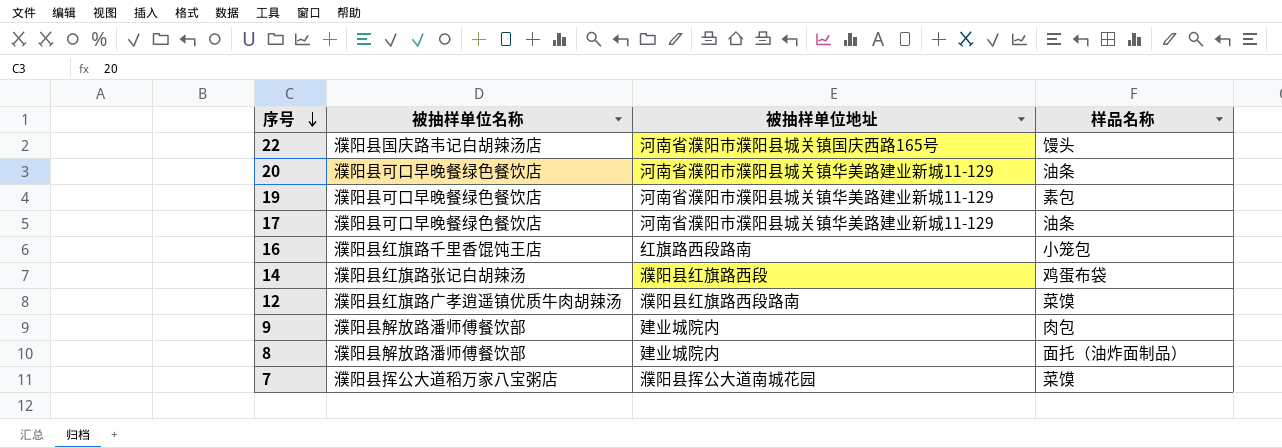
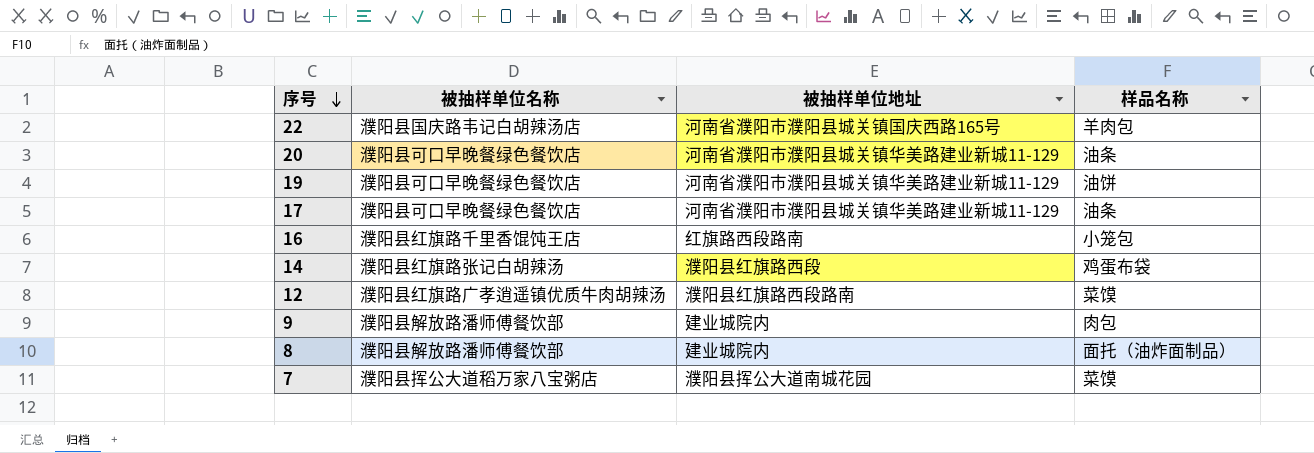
22 | 样品名称: 馒头 -> 羊肉包
19 | 样品名称: 素包 -> 油饼

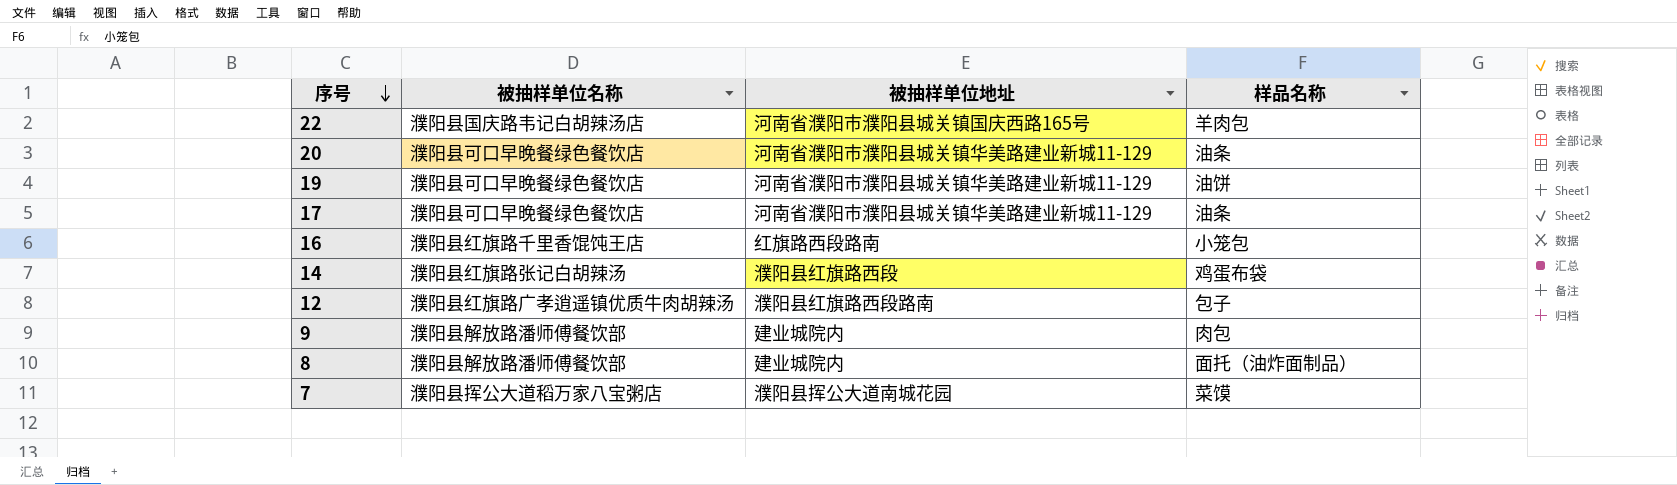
12 | 样品名称: 菜馍 -> 包子

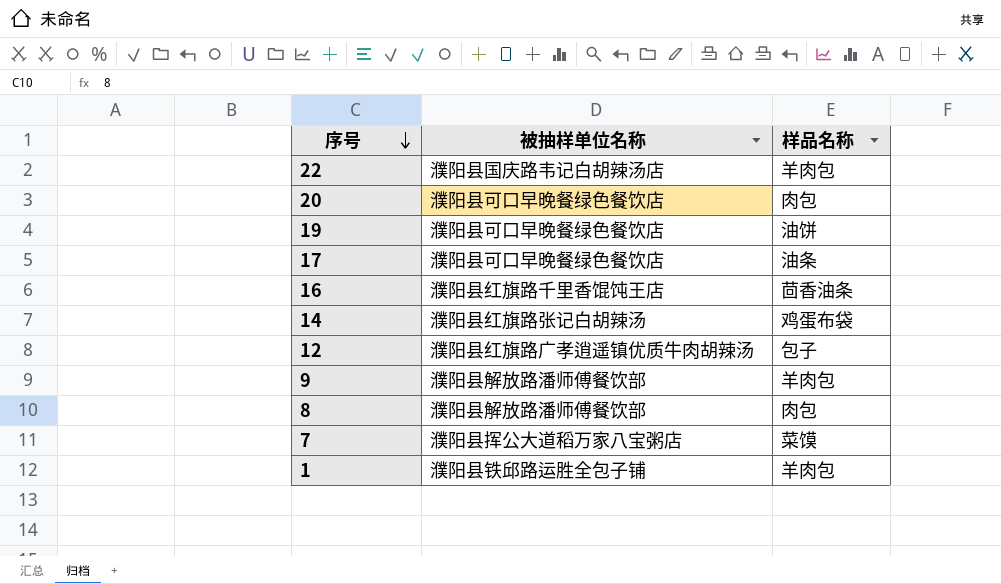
column 被抽样单位地址 | position: 3 -> none
20 | 样品名称: 油条 -> 肉包
16 | 样品名称: 小笼包 -> 茴香油条
9 | 样品名称: 肉包 -> 羊肉包
8 | 样品名称: 面托（油炸面制品） -> 肉包
row 1: none -> 濮阳县铁邱路运胜全包子铺 | 羊肉包

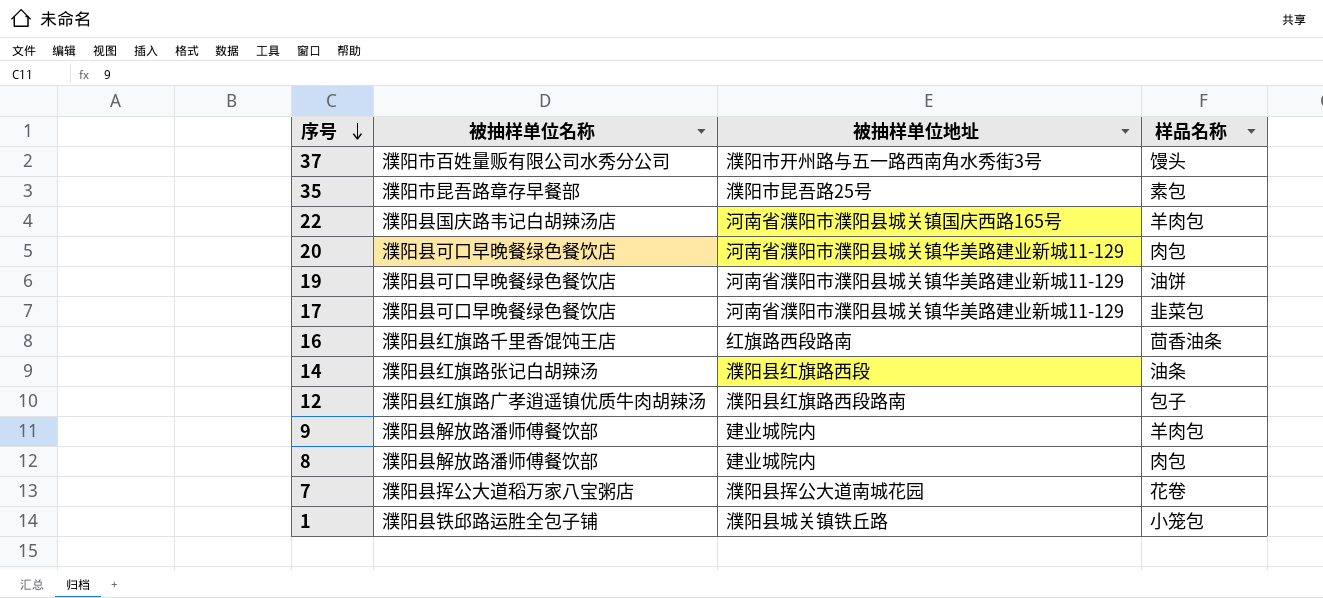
column 被抽样单位地址 | position: none -> 3
row 37: none -> 濮阳市百姓量贩有限公司水秀分公司 | 濮阳市开州路与五一路西南角水秀街3号 | 馒头
row 35: none -> 濮阳市昆吾路章存早餐部 | 濮阳市昆吾路25号 | 素包
17 | 样品名称: 油条 -> 韭菜包
14 | 样品名称: 鸡蛋布袋 -> 油条
7 | 样品名称: 菜馍 -> 花卷
1 | 样品名称: 羊肉包 -> 小笼包

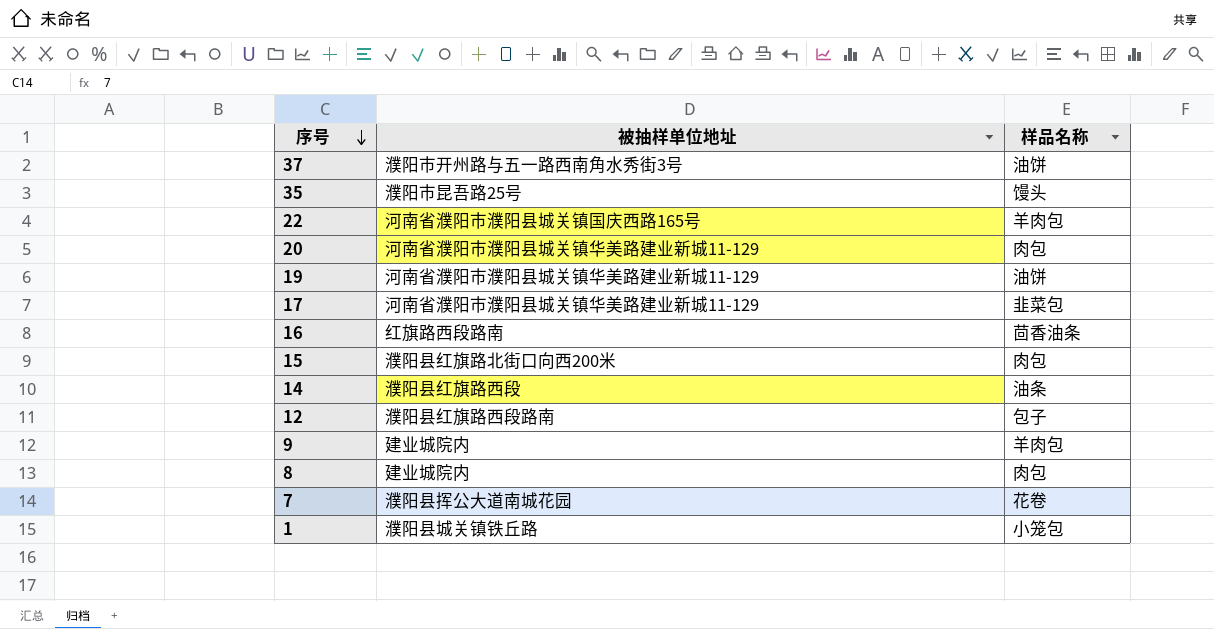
column 被抽样单位名称 | position: 2 -> none
37 | 样品名称: 馒头 -> 油饼
35 | 样品名称: 素包 -> 馒头
row 15: none -> 濮阳县红旗路北街口向西200米 | 肉包

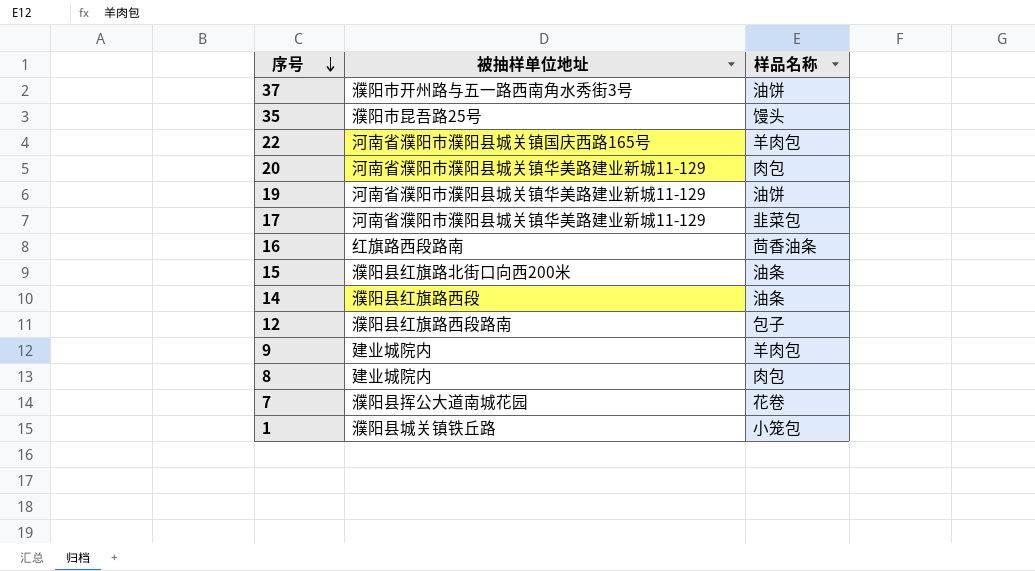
15 | 样品名称: 肉包 -> 油条

